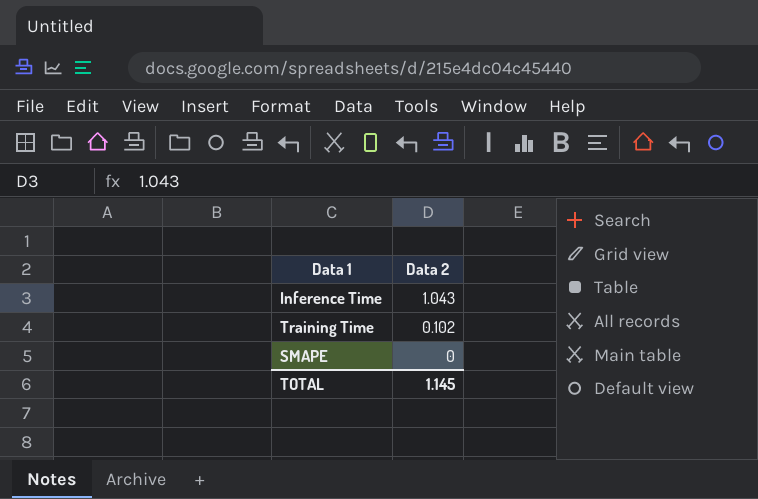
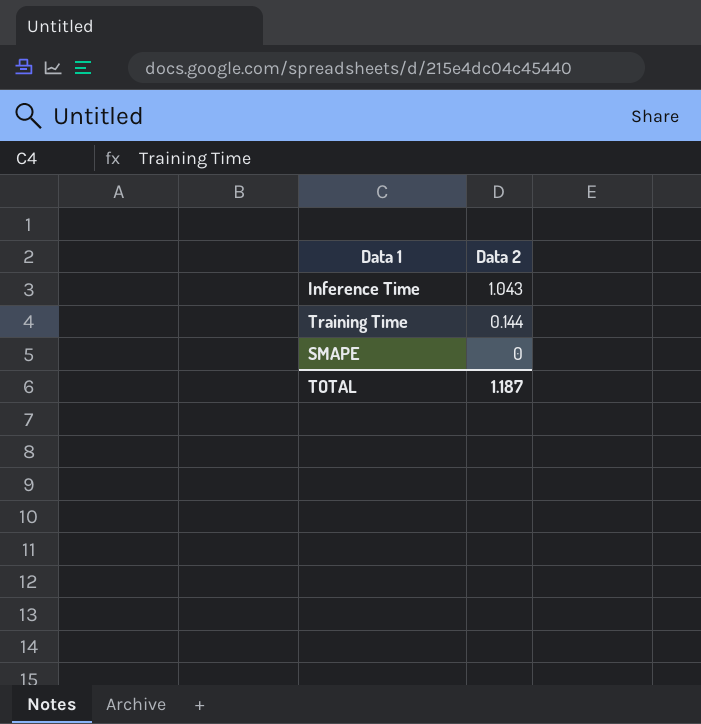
Training Time | Data 2: 0.102 -> 0.144
TOTAL | Data 2: 1.145 -> 1.187

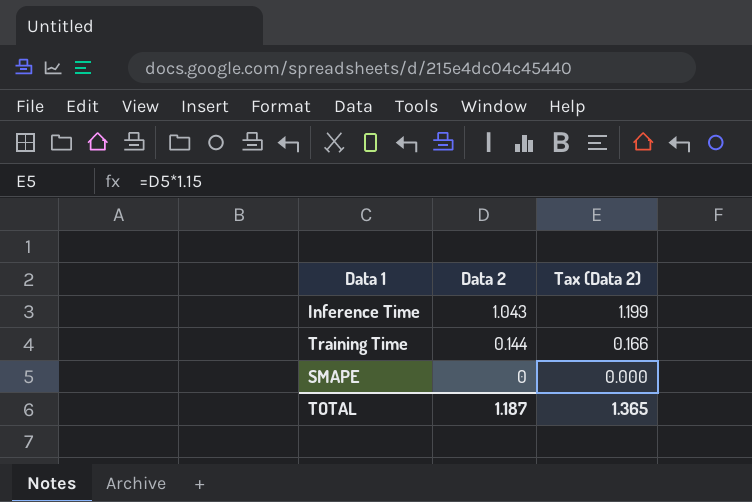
column Tax (Data 2) | formula: none -> [Data 2] * 1.15

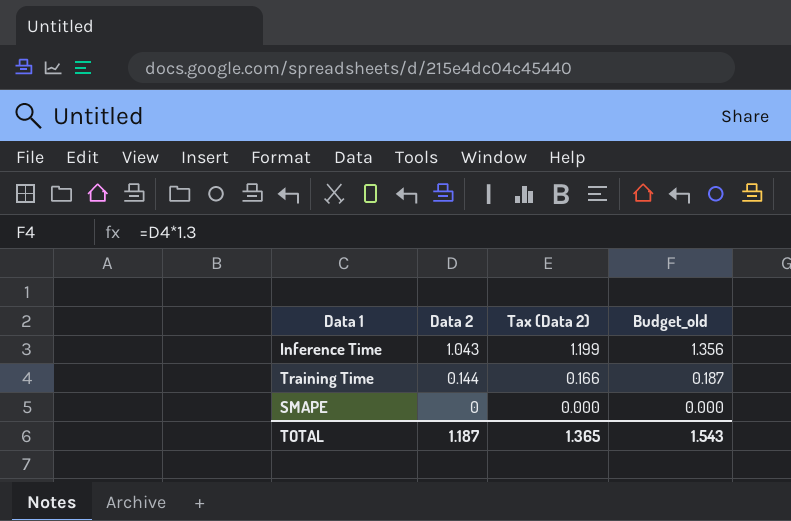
column Budget_old | formula: none -> [Data 2] * 1.3

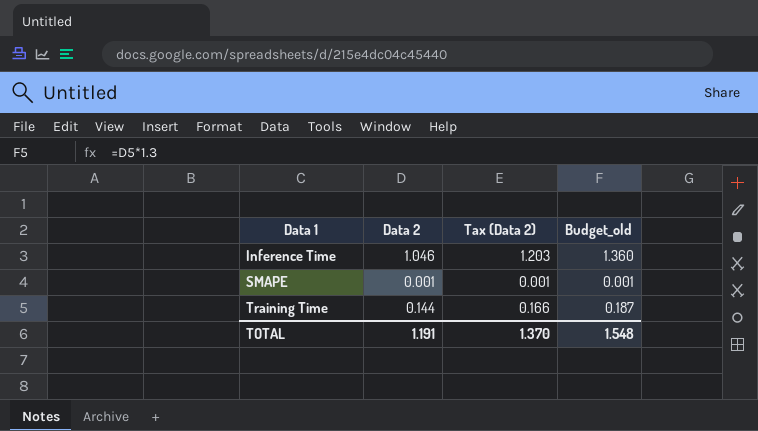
row order: Data 2 descending -> Data 1 ascending
Inference Time | Data 2: 1.043 -> 1.046
Inference Time | Tax (Data 2): 1.199 -> 1.203
Inference Time | Budget_old: 1.356 -> 1.360
SMAPE | Data 2: 0 -> 0.001
SMAPE | Tax (Data 2): 0.000 -> 0.001
SMAPE | Budget_old: 0.000 -> 0.001
TOTAL | Data 2: 1.187 -> 1.191
TOTAL | Tax (Data 2): 1.365 -> 1.370
TOTAL | Budget_old: 1.543 -> 1.548

